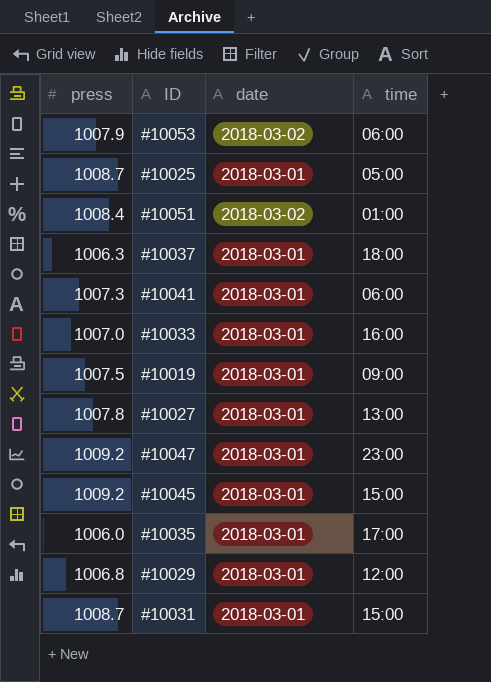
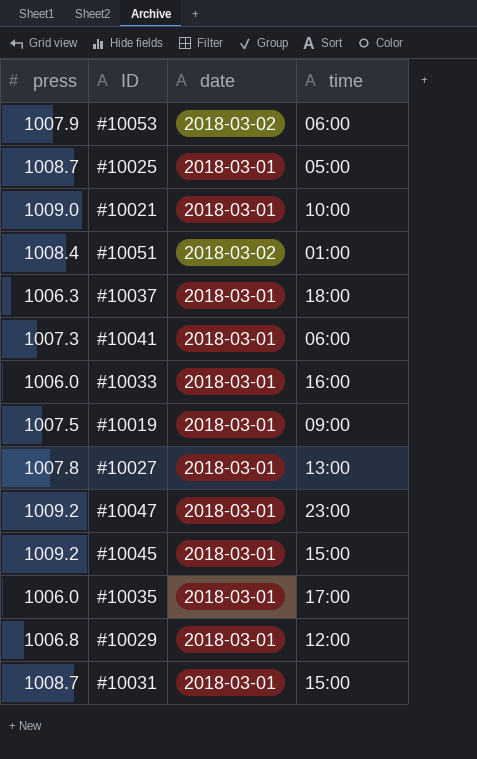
row #10021: none -> 1009.0 | 2018-03-01 | 10:00
#10033 | press: 1007.0 -> 1006.0

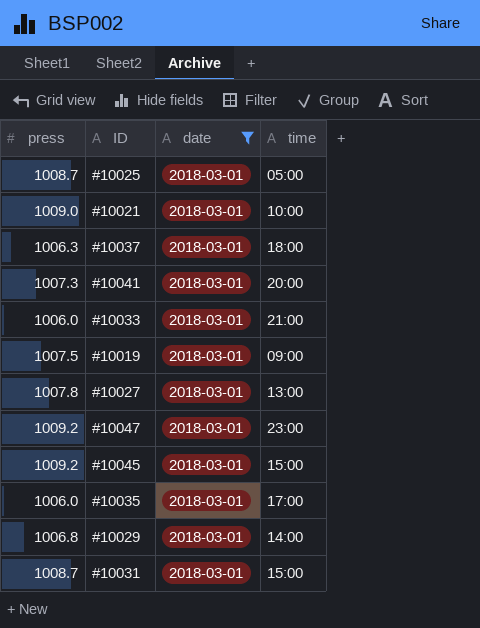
filter: none -> date = 2018-03-01
#10041 | time: 06:00 -> 20:00
#10033 | time: 16:00 -> 21:00
#10029 | time: 12:00 -> 14:00

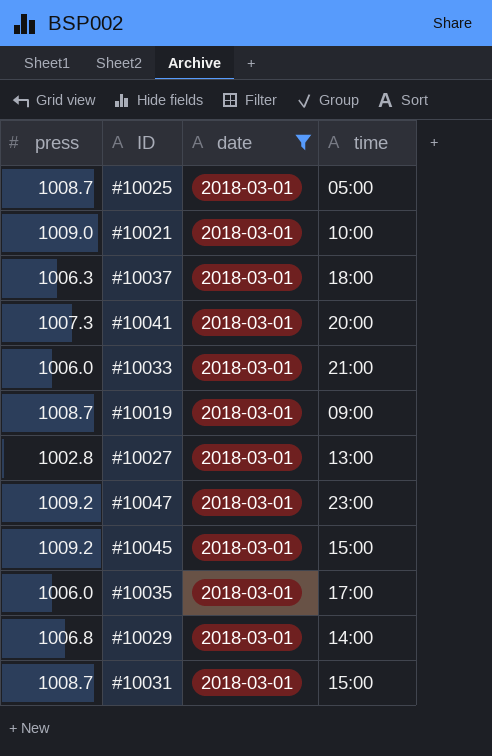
#10019 | press: 1007.5 -> 1008.7
#10027 | press: 1007.8 -> 1002.8

